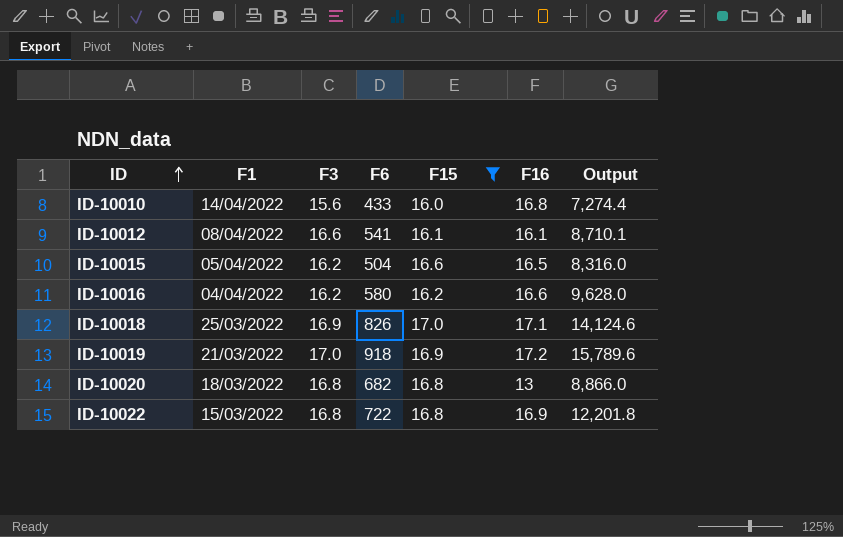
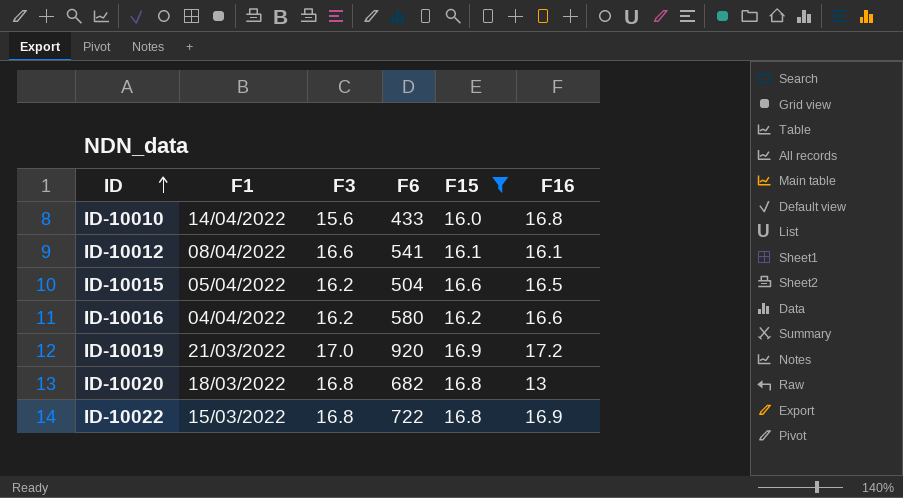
column Output | formula: [F6] * [F16] -> none
row ID-10018: 25/03/2022 | 16.9 | 826 | 17.0 | 17.1 | 14,124.6 -> none
ID-10019 | F6: 918 -> 920

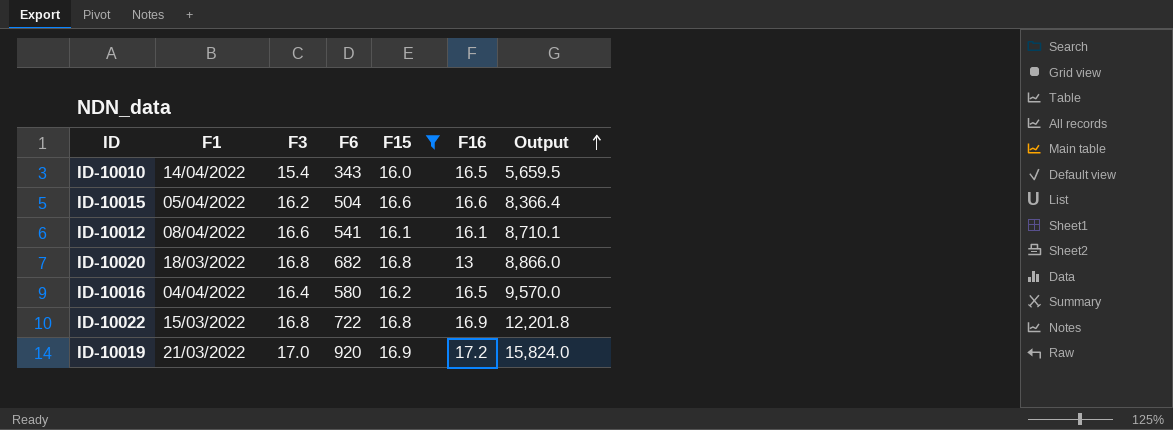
row order: ID ascending -> Output ascending
column Output | formula: none -> [F6] * [F16]
ID-10010 | F3: 15.6 -> 15.4
ID-10010 | F6: 433 -> 343
ID-10010 | F16: 16.8 -> 16.5
ID-10015 | F16: 16.5 -> 16.6
ID-10016 | F3: 16.2 -> 16.4
ID-10016 | F16: 16.6 -> 16.5

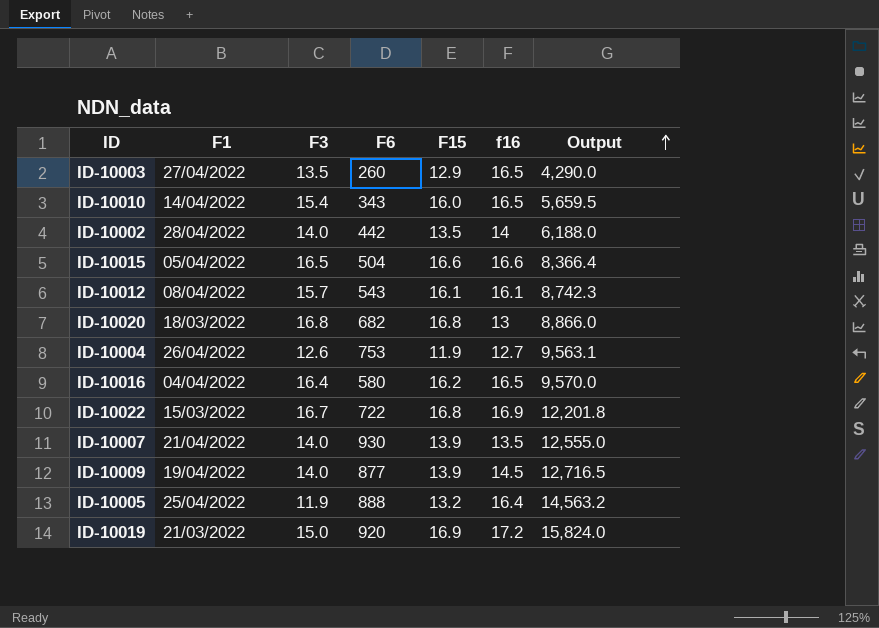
filter: F15 >= 16.0 -> none
column name: F16 -> f16
ID-10015 | F3: 16.2 -> 16.5
ID-10012 | F3: 16.6 -> 15.7
ID-10012 | F6: 541 -> 543
ID-10012 | Output: 8,710.1 -> 8,742.3
ID-10022 | F3: 16.8 -> 16.7
ID-10019 | F3: 17.0 -> 15.0

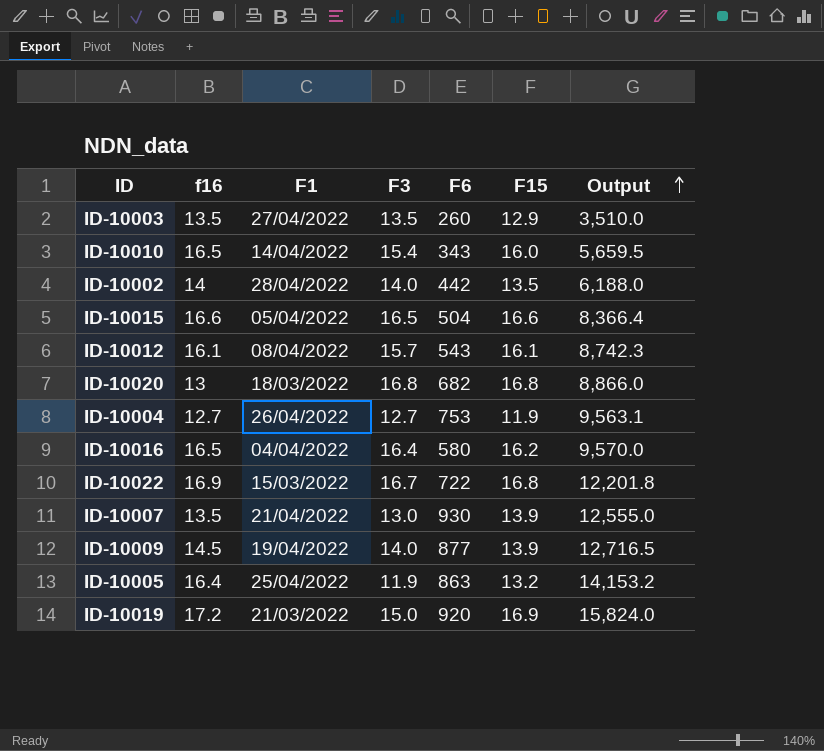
column f16 | position: 6 -> 2
ID-10003 | f16: 16.5 -> 13.5
ID-10003 | Output: 4,290.0 -> 3,510.0
ID-10004 | F3: 12.6 -> 12.7
ID-10007 | F3: 14.0 -> 13.0
ID-10005 | F6: 888 -> 863
ID-10005 | Output: 14,563.2 -> 14,153.2

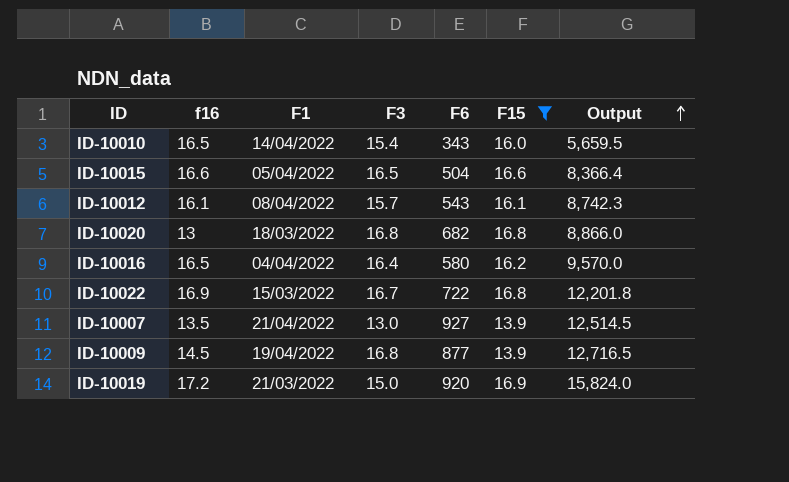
filter: none -> F15 >= 13.9
ID-10007 | F6: 930 -> 927
ID-10007 | Output: 12,555.0 -> 12,514.5
ID-10009 | F3: 14.0 -> 16.8

